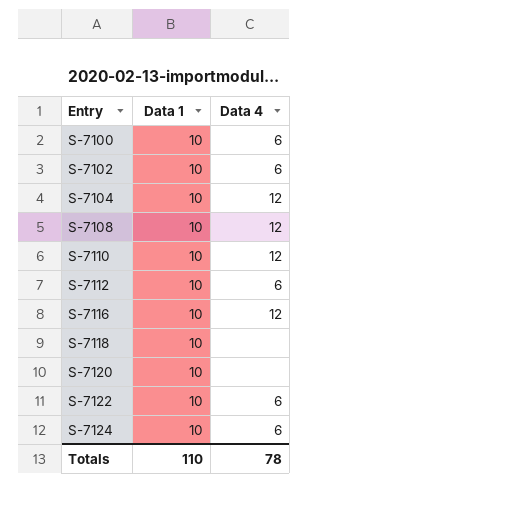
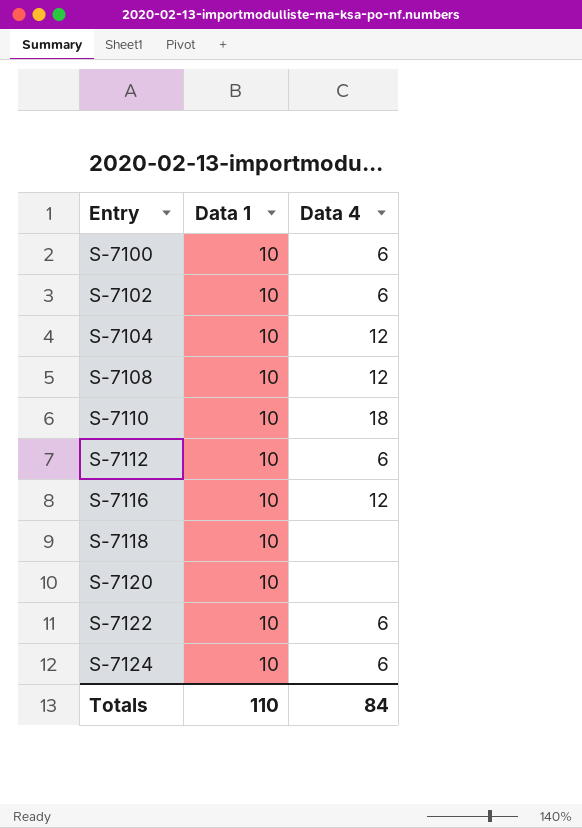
S-7110 | Data 4: 12 -> 18
Totals | Data 4: 78 -> 84

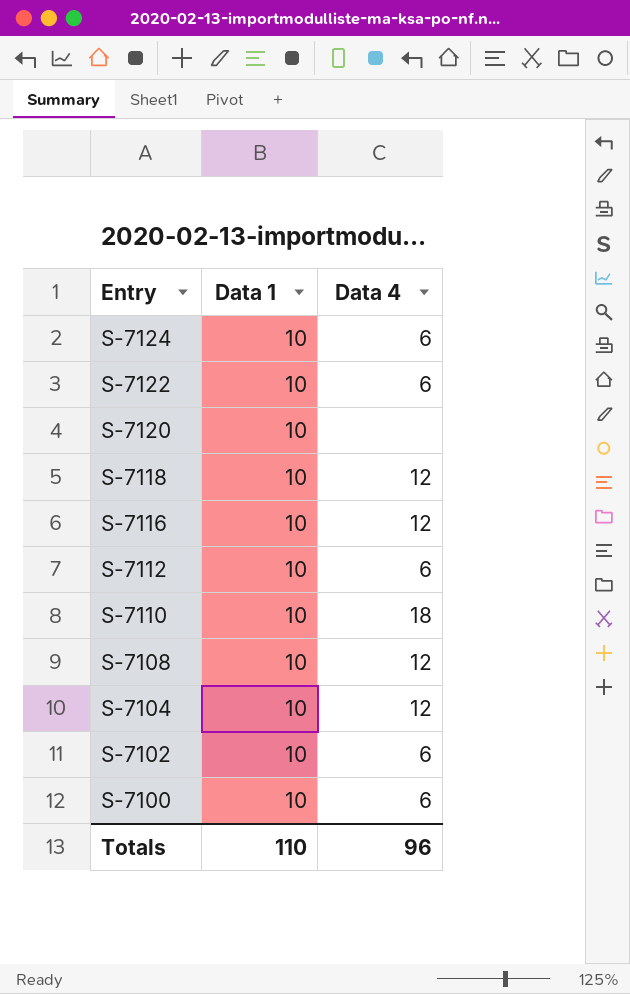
row order: Entry ascending -> Entry descending
S-7118 | Data 4: none -> 12
Totals | Data 4: 84 -> 96

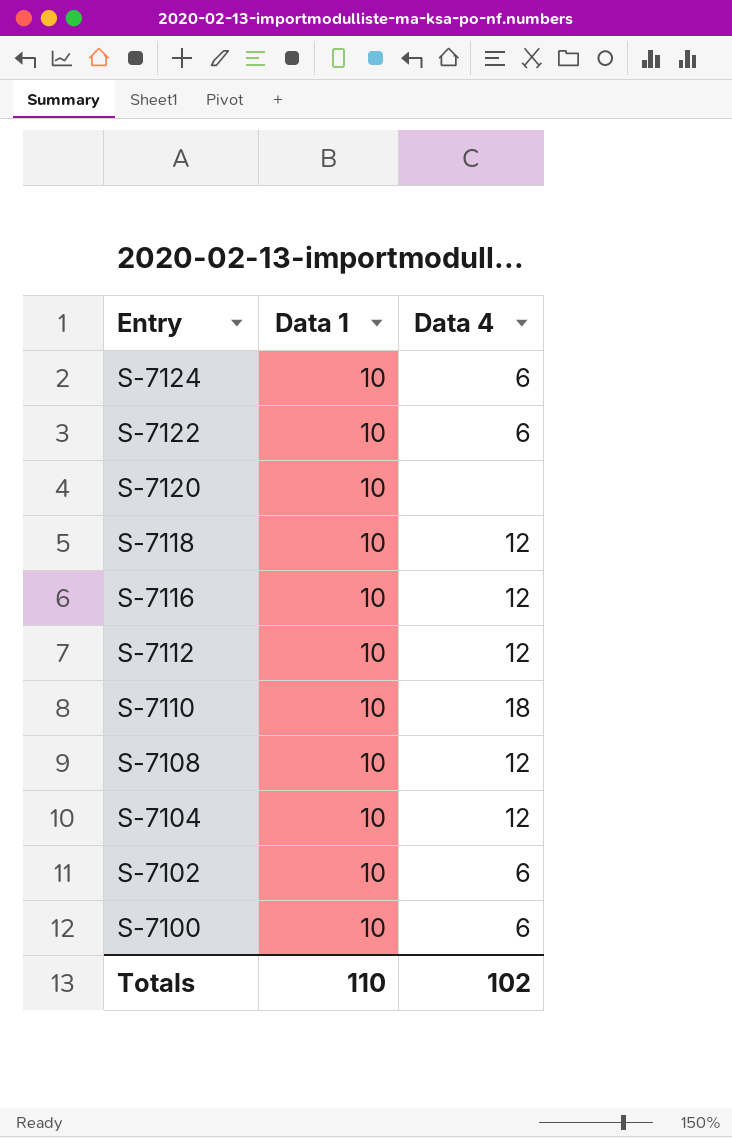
S-7112 | Data 4: 6 -> 12
Totals | Data 4: 96 -> 102

